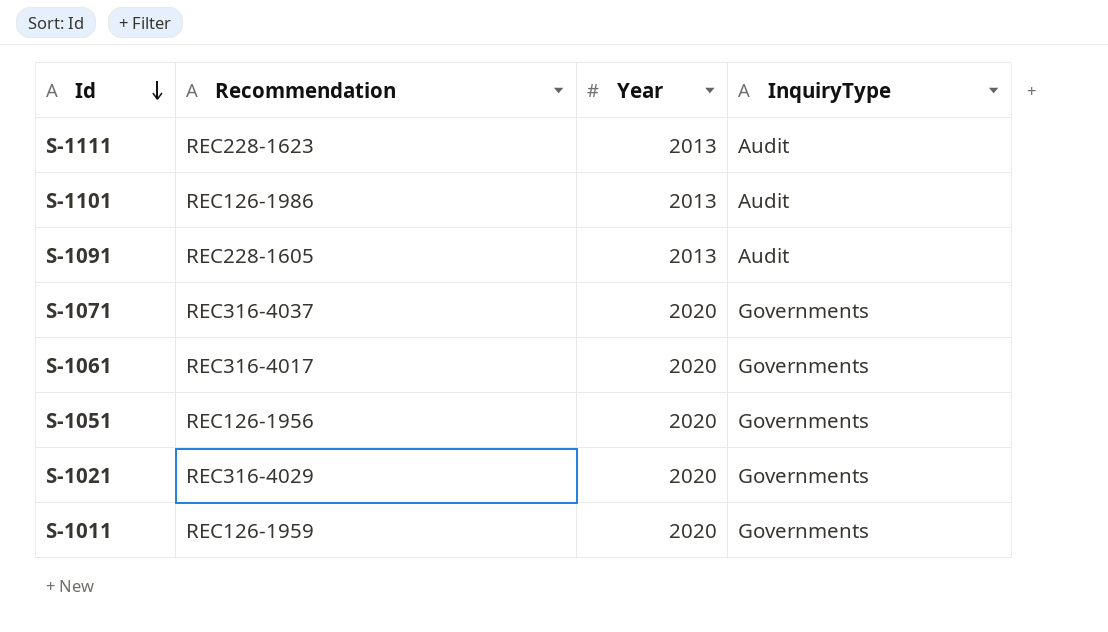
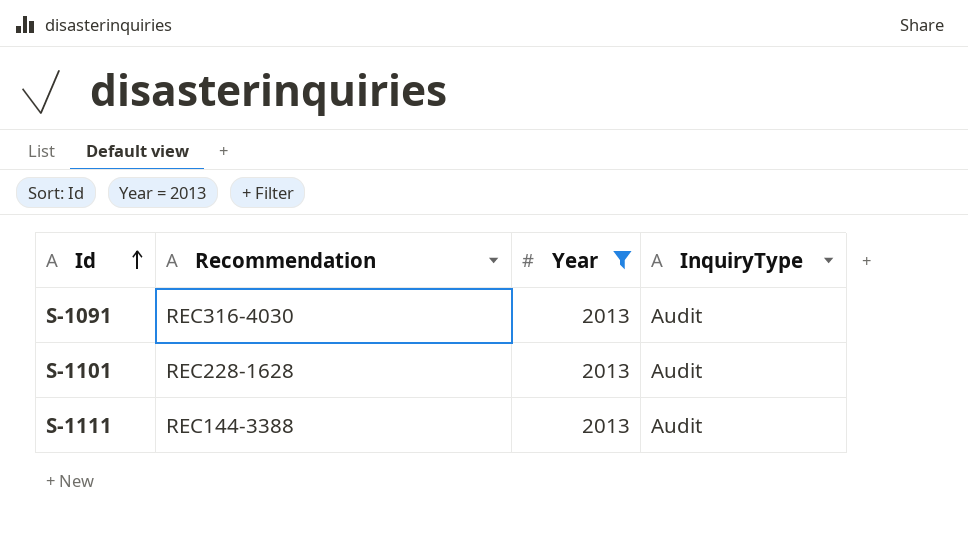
filter: none -> Year = 2013
row order: Id descending -> Id ascending
S-1091 | Recommendation: REC228-1605 -> REC316-4030
S-1101 | Recommendation: REC126-1986 -> REC228-1628
S-1111 | Recommendation: REC228-1623 -> REC144-3388

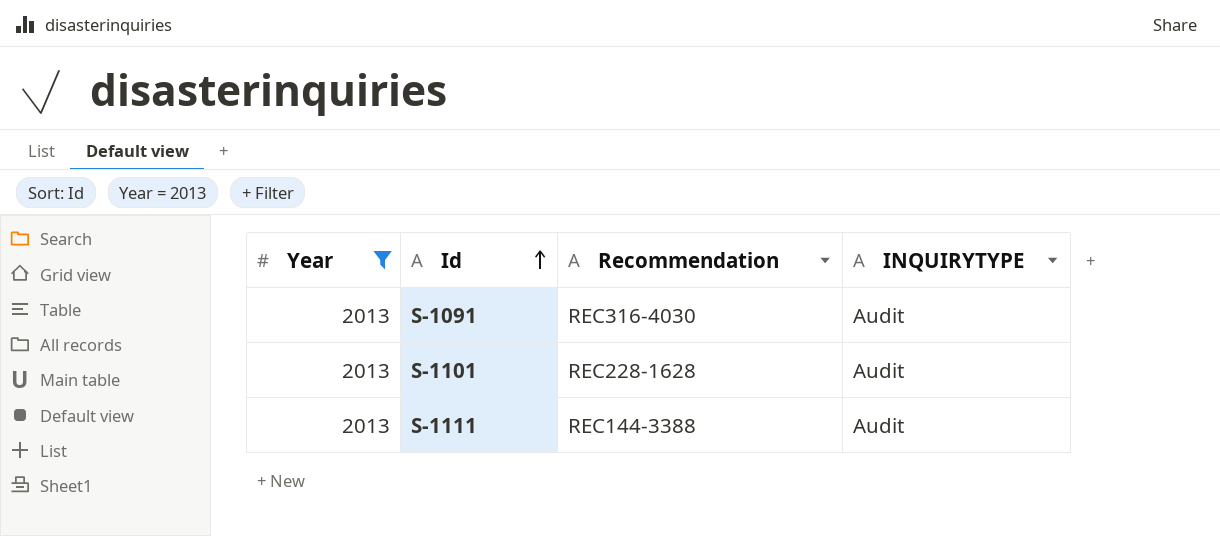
column Year | position: 3 -> 1
column name: InquiryType -> INQUIRYTYPE

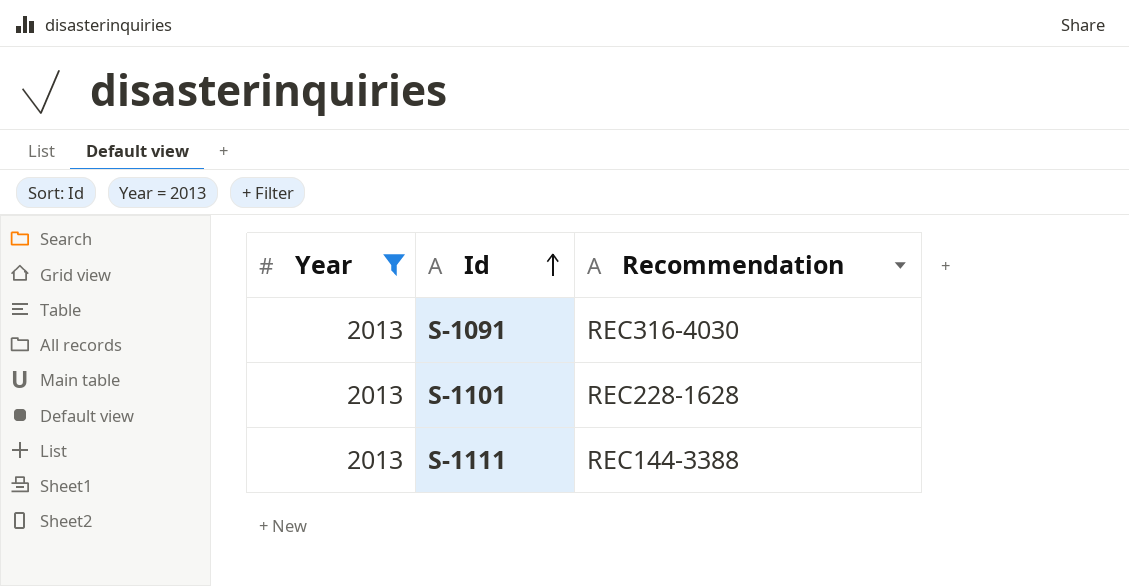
column INQUIRYTYPE | position: 4 -> none

